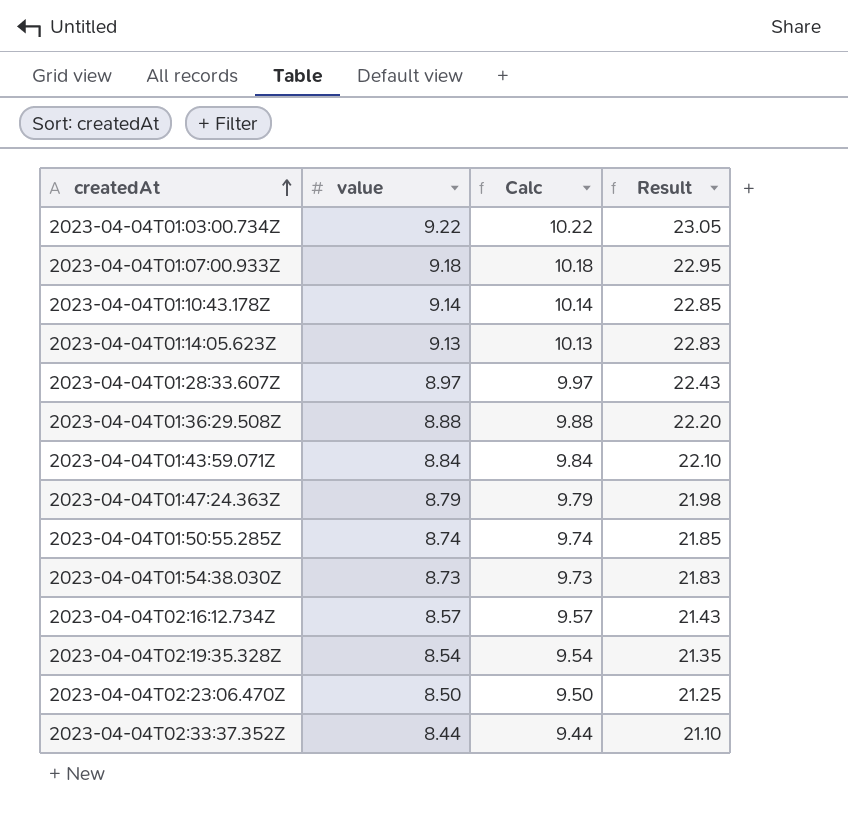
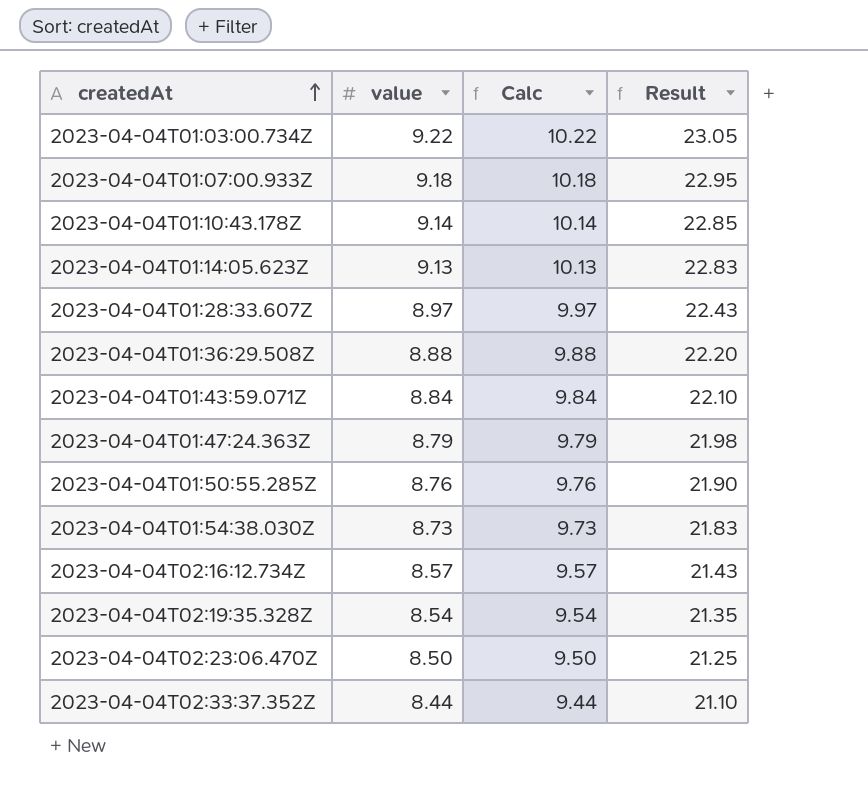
2023-04-04T01:50:55.285Z | value: 8.74 -> 8.76
2023-04-04T01:50:55.285Z | Calc: 9.74 -> 9.76
2023-04-04T01:50:55.285Z | Result: 21.85 -> 21.90

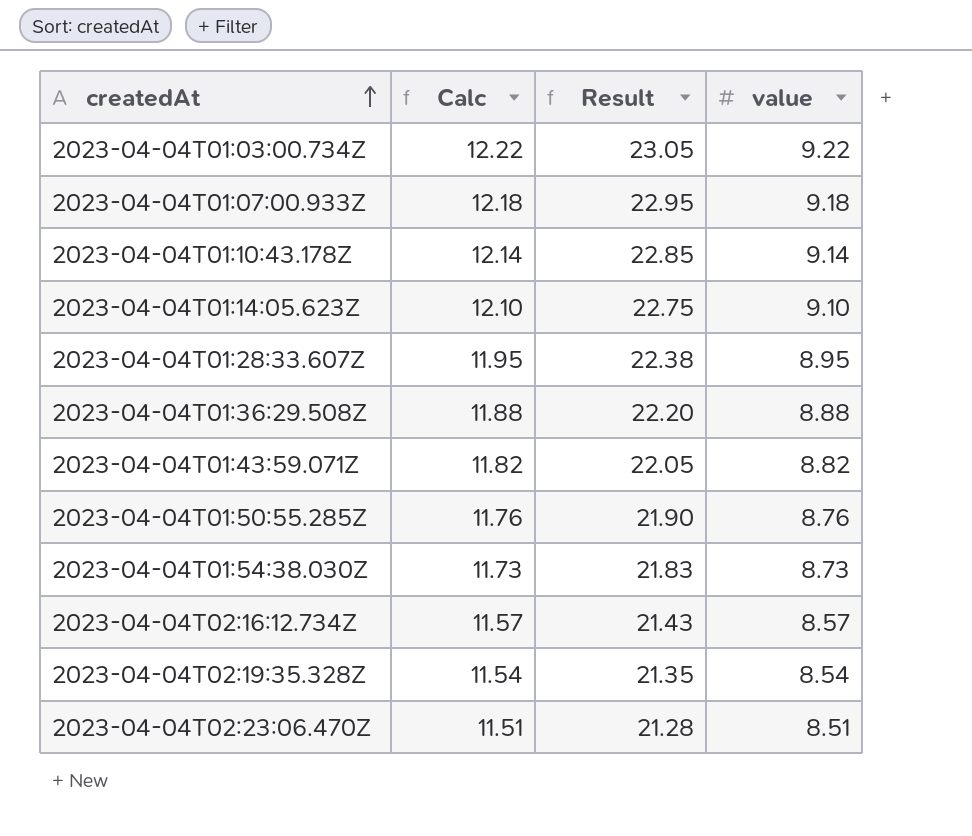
column Calc | formula: [value] + 1 -> [value] + 3
column value | position: 2 -> 4
row 2023-04-04T01:47:24.363Z: 8.79 | 9.79 | 21.98 -> none
row 2023-04-04T02:33:37.352Z: 8.44 | 9.44 | 21.10 -> none
2023-04-04T01:14:05.623Z | Result: 22.83 -> 22.75
2023-04-04T01:14:05.623Z | value: 9.13 -> 9.10
2023-04-04T01:28:33.607Z | Result: 22.43 -> 22.38
2023-04-04T01:28:33.607Z | value: 8.97 -> 8.95
2023-04-04T01:43:59.071Z | Result: 22.10 -> 22.05
2023-04-04T01:43:59.071Z | value: 8.84 -> 8.82
2023-04-04T02:23:06.470Z | Result: 21.25 -> 21.28
2023-04-04T02:23:06.470Z | value: 8.50 -> 8.51

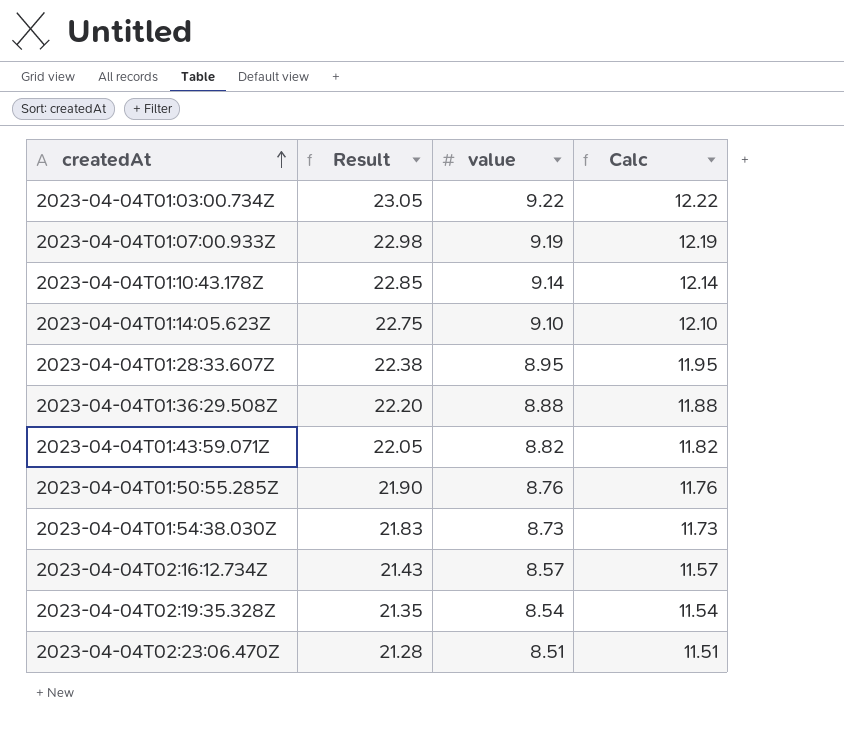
column Calc | position: 2 -> 4
2023-04-04T01:07:00.933Z | Result: 22.95 -> 22.98
2023-04-04T01:07:00.933Z | value: 9.18 -> 9.19
2023-04-04T01:07:00.933Z | Calc: 12.18 -> 12.19

